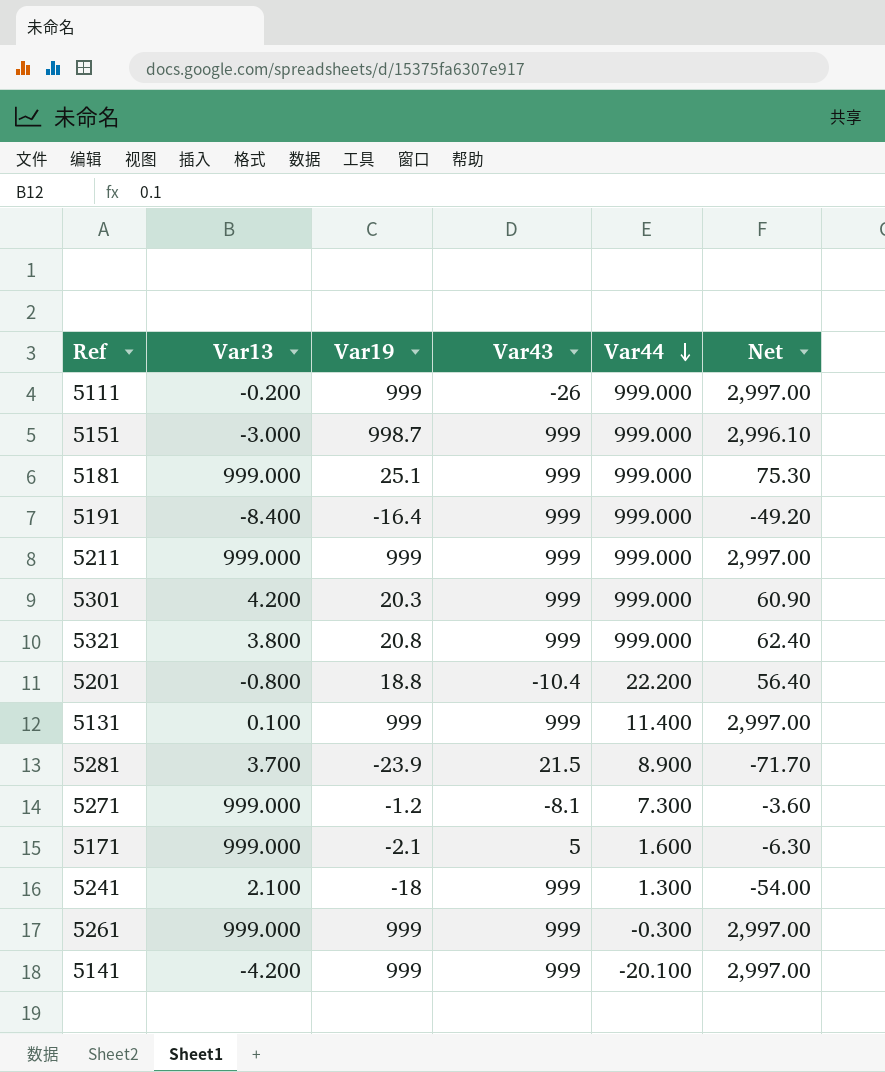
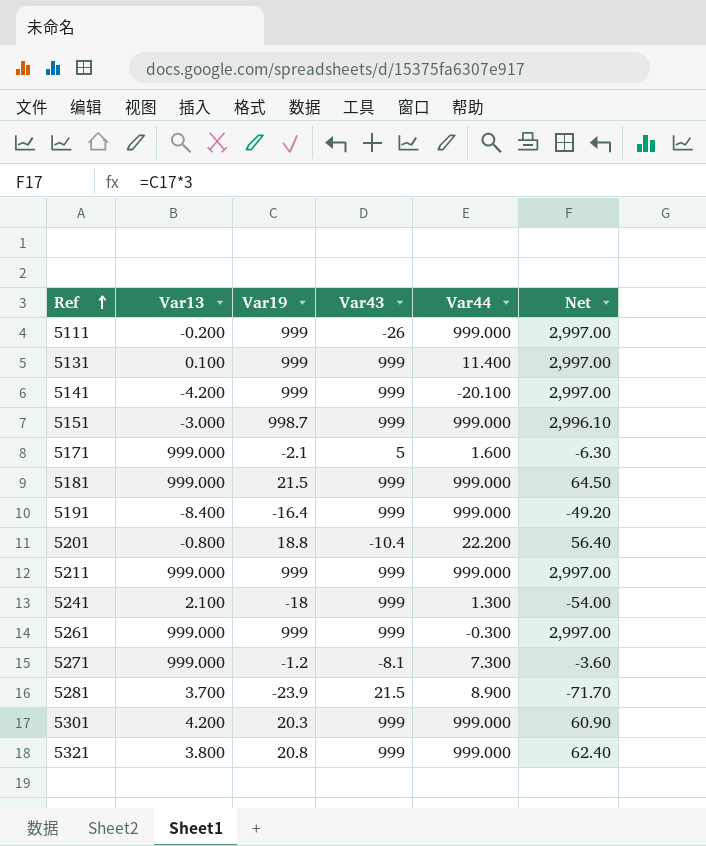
row order: Var44 descending -> Ref ascending
5181 | Var19: 25.1 -> 21.5
5181 | Net: 75.30 -> 64.50

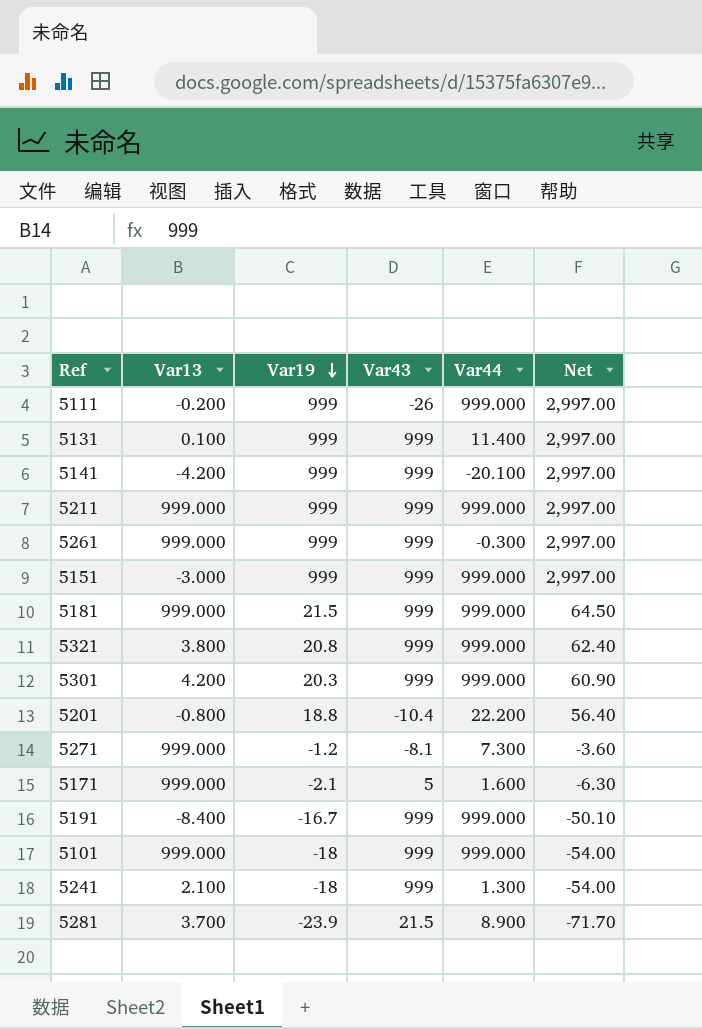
row order: Ref ascending -> Var19 descending
5151 | Var19: 998.7 -> 999
5151 | Net: 2,996.10 -> 2,997.00
5191 | Var19: -16.4 -> -16.7
5191 | Net: -49.20 -> -50.10
row 5101: none -> 999.000 | -18 | 999 | 999.000 | -54.00

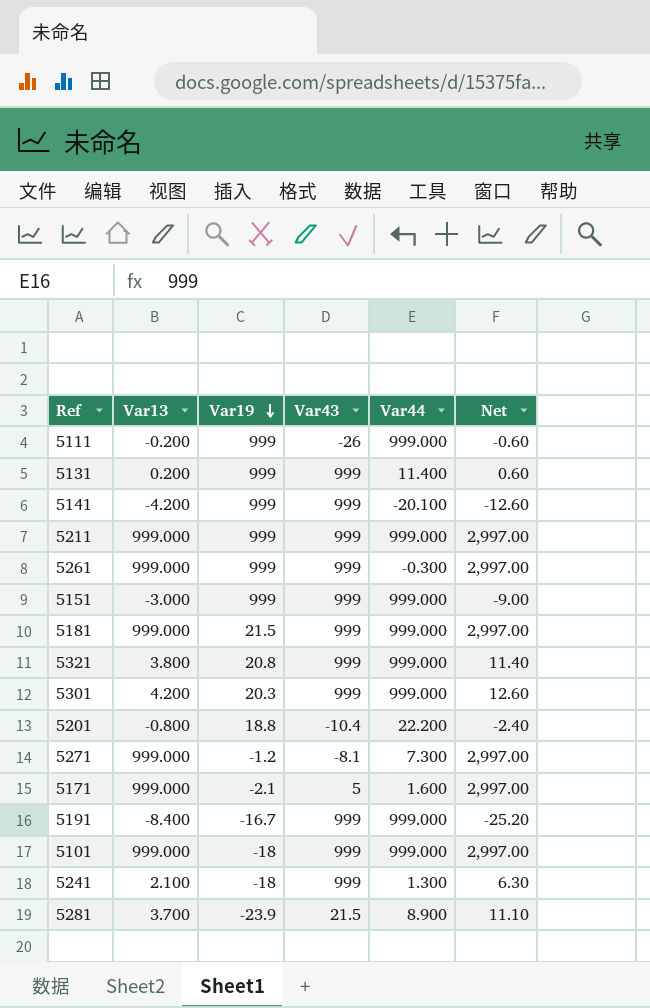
column Net | formula: [Var19] * 3 -> [Var13] * 3
5131 | Var13: 0.100 -> 0.200

